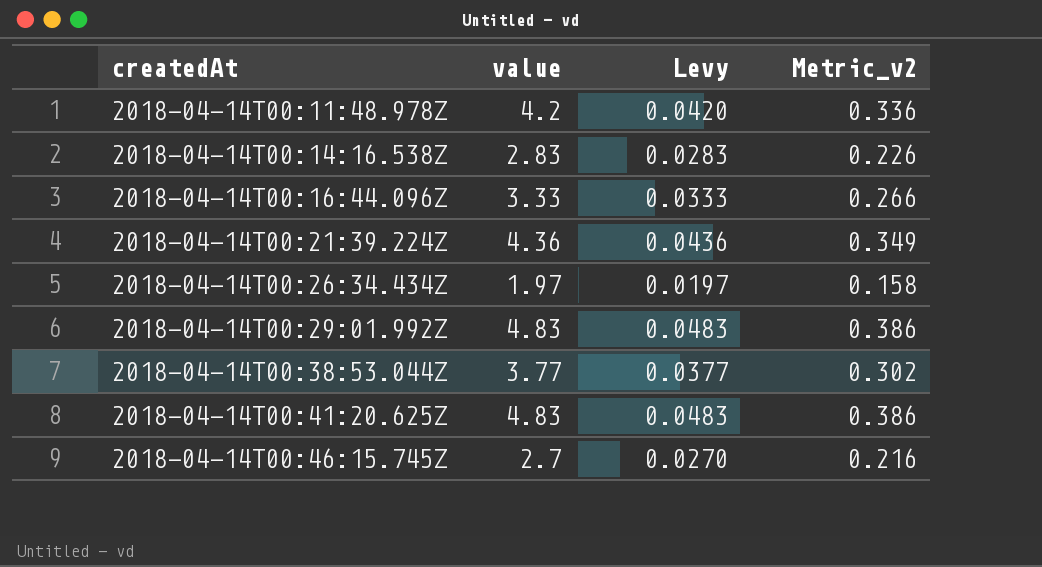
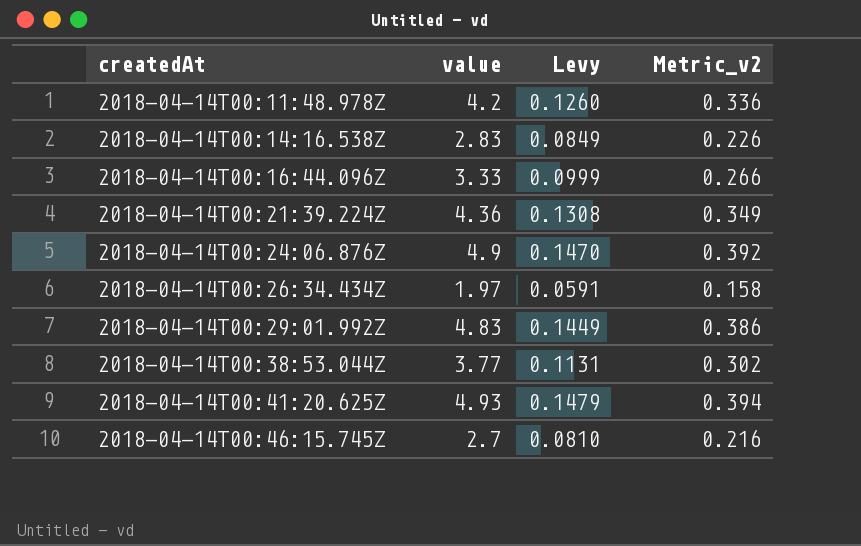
column Levy | formula: [value] * 0.01 -> [value] * 0.03
row 2018-04-14T00:24:06.876Z: none -> 4.9 | 0.1470 | 0.392
2018-04-14T00:41:20.625Z | value: 4.83 -> 4.93
2018-04-14T00:41:20.625Z | Metric_v2: 0.386 -> 0.394

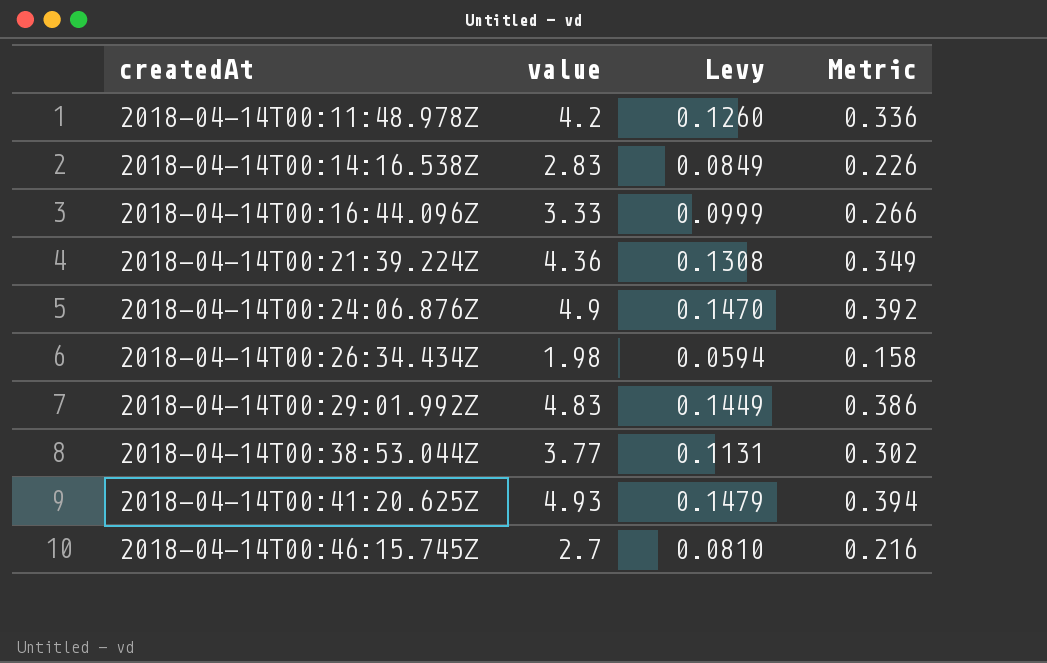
column name: Metric_v2 -> Metric
2018-04-14T00:26:34.434Z | value: 1.97 -> 1.98
2018-04-14T00:26:34.434Z | Levy: 0.0591 -> 0.0594

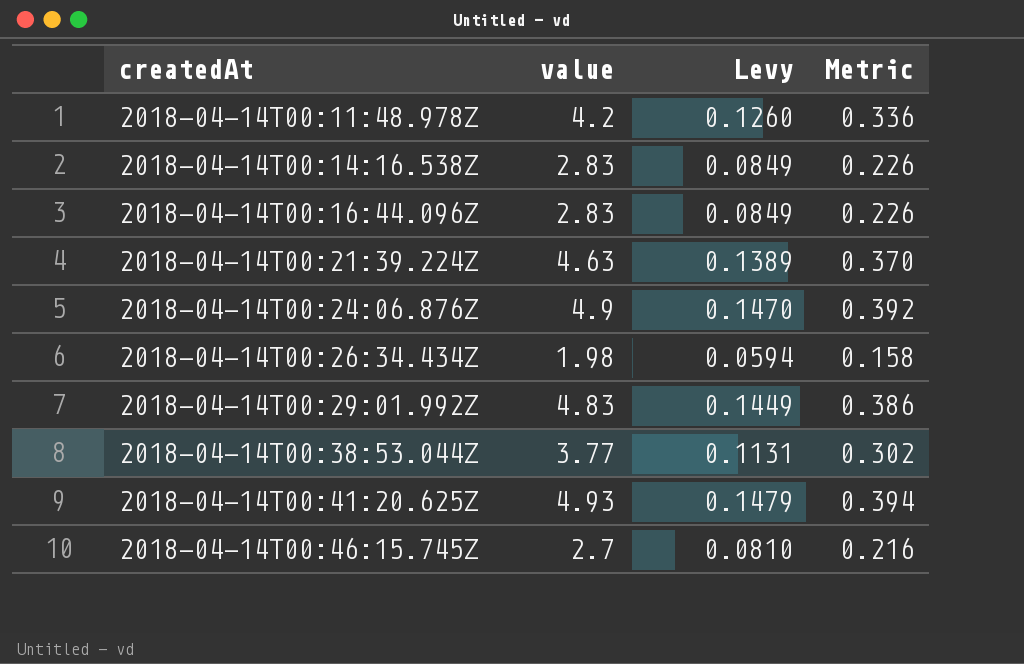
2018-04-14T00:16:44.096Z | value: 3.33 -> 2.83
2018-04-14T00:16:44.096Z | Levy: 0.0999 -> 0.0849
2018-04-14T00:16:44.096Z | Metric: 0.266 -> 0.226
2018-04-14T00:21:39.224Z | value: 4.36 -> 4.63
2018-04-14T00:21:39.224Z | Levy: 0.1308 -> 0.1389
2018-04-14T00:21:39.224Z | Metric: 0.349 -> 0.370

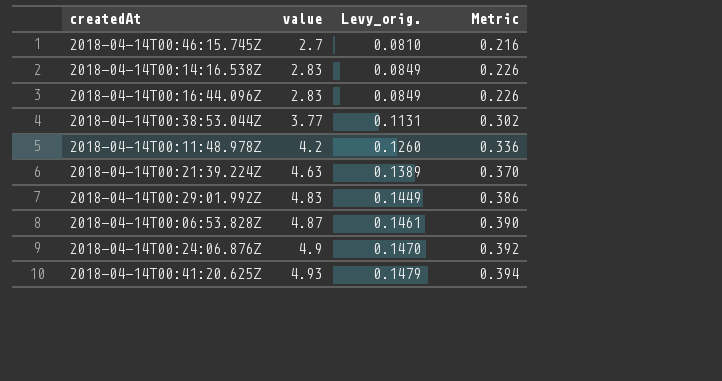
row order: createdAt ascending -> value ascending
column name: Levy -> Levy_orig.
row 2018-04-14T00:26:34.434Z: 1.98 | 0.0594 | 0.158 -> none
row 2018-04-14T00:06:53.828Z: none -> 4.87 | 0.1461 | 0.390

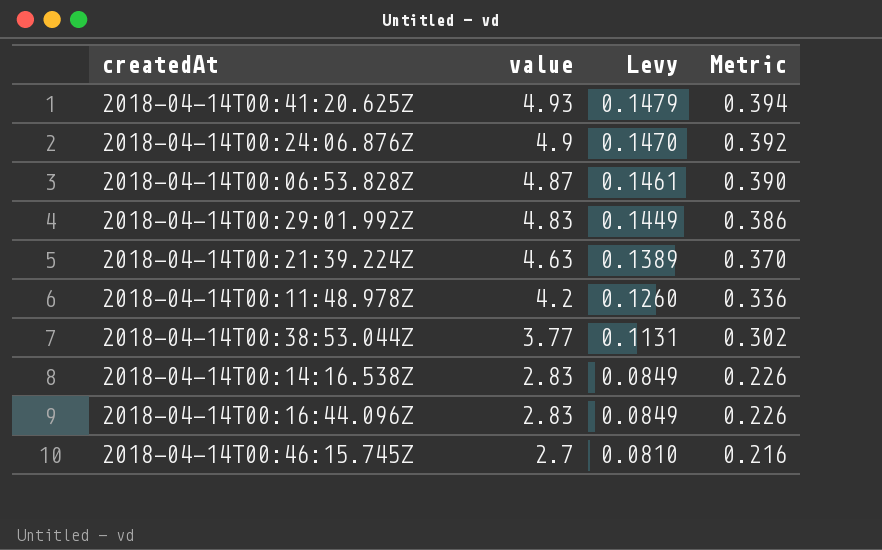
row order: value ascending -> value descending
column name: Levy_orig. -> Levy

